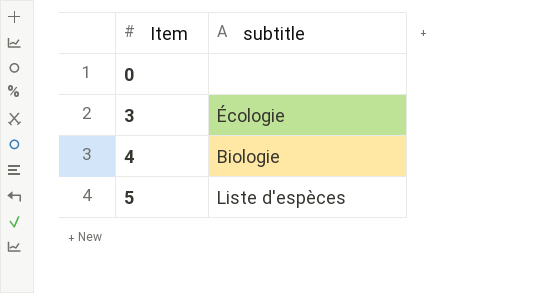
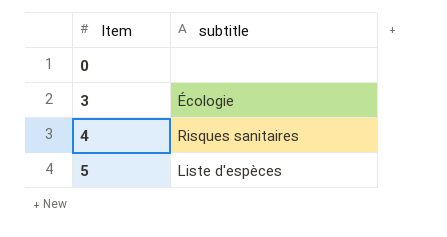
4 | subtitle: Biologie -> Risques sanitaires

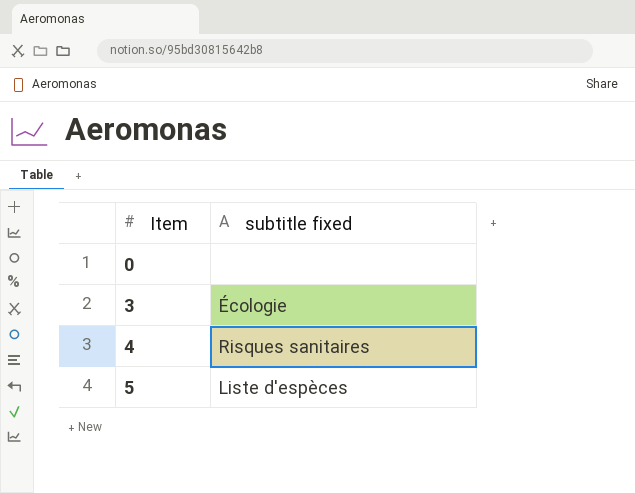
column name: subtitle -> subtitle fixed

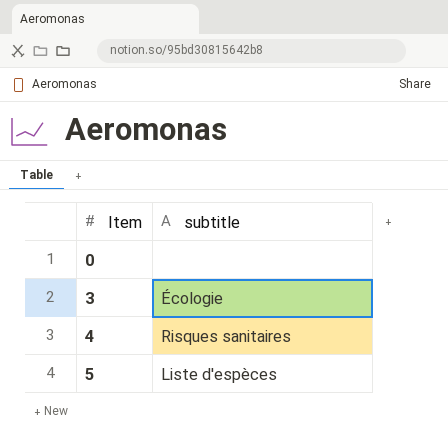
column name: subtitle fixed -> subtitle

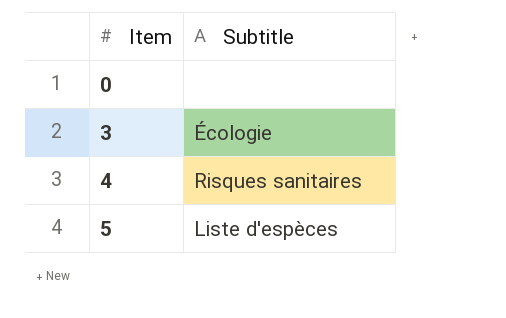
column name: subtitle -> Subtitle

